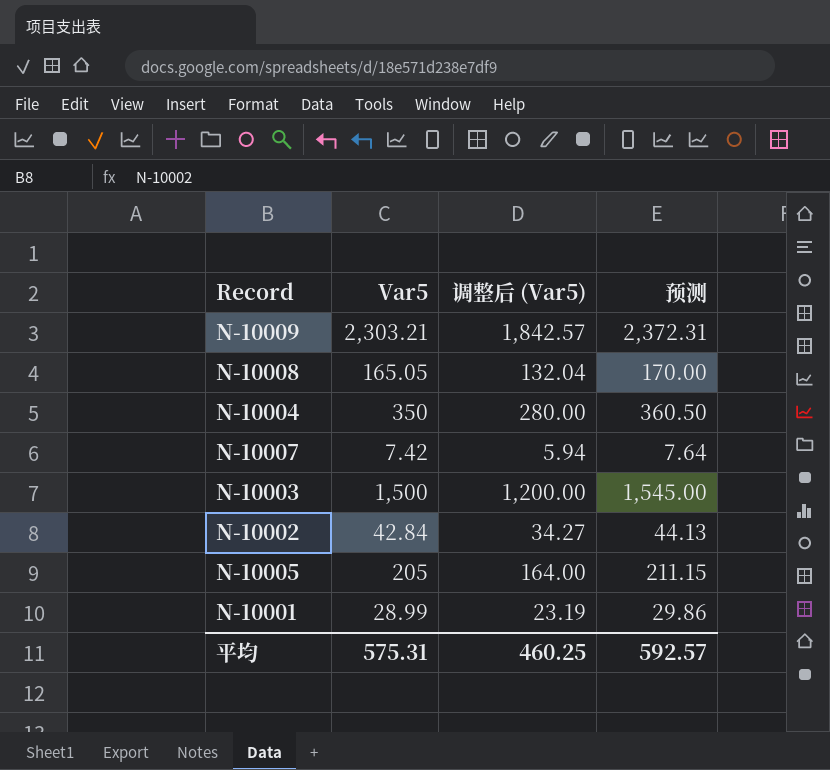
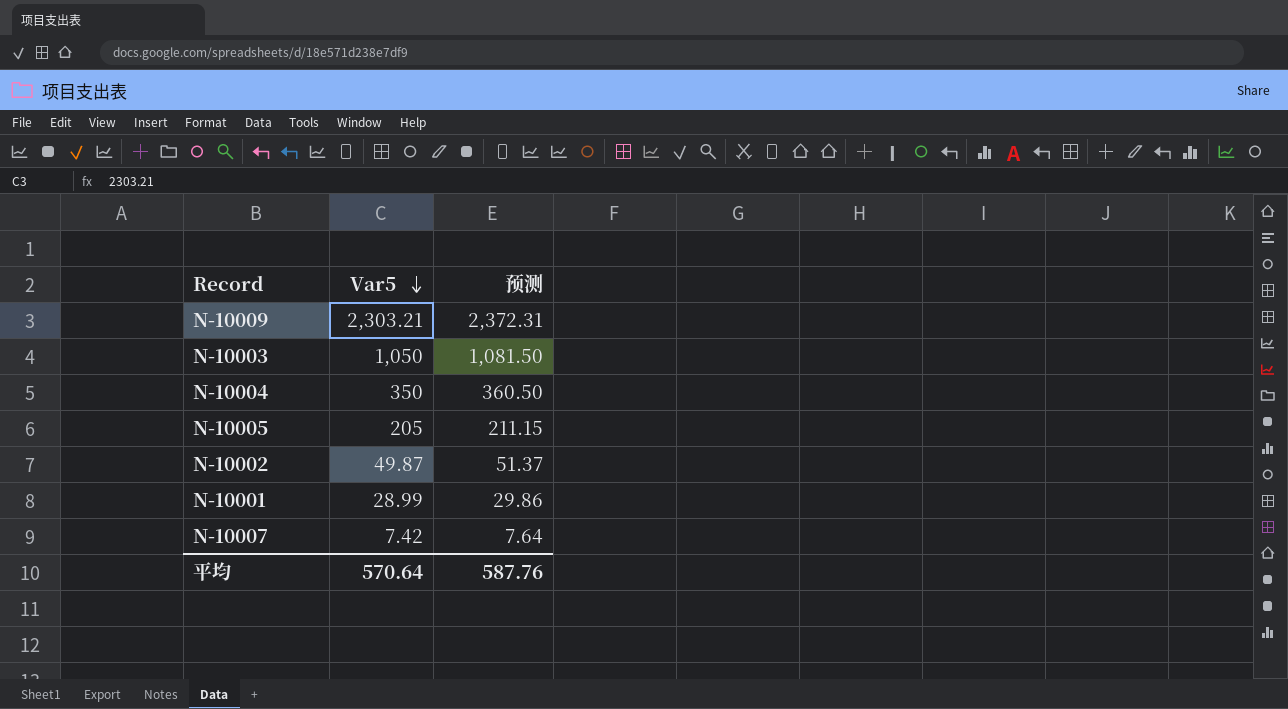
row order: none -> Var5 descending
column 调整后 (Var5) | formula: [Var5] * 0.8 -> none
row N-10008: 165.05 | 132.04 | 170.00 -> none
N-10003 | Var5: 1,500 -> 1,050
N-10003 | 预测: 1,545.00 -> 1,081.50
N-10002 | Var5: 42.84 -> 49.87
N-10002 | 预测: 44.13 -> 51.37
平均 | Var5: 575.31 -> 570.64
平均 | 预测: 592.57 -> 587.76

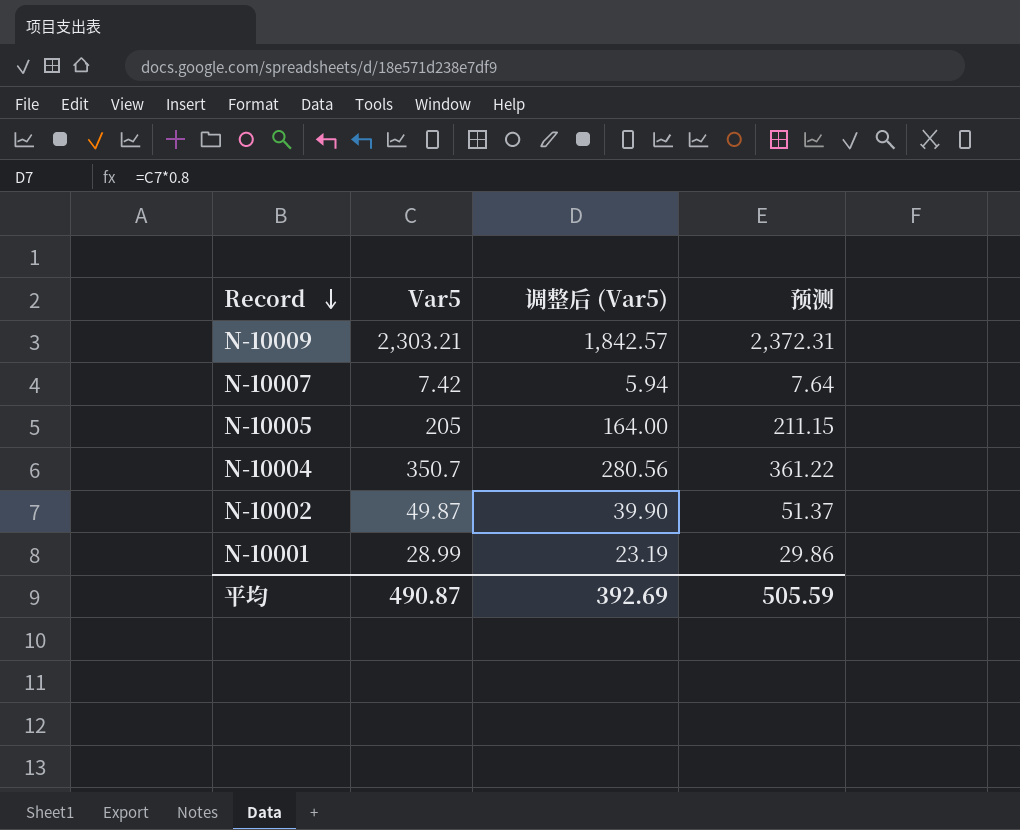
row order: Var5 descending -> Record descending
column 调整后 (Var5) | formula: none -> [Var5] * 0.8
row N-10003: 1,050 | 1,081.50 -> none
N-10004 | Var5: 350 -> 350.7
N-10004 | 预测: 360.50 -> 361.22
平均 | Var5: 570.64 -> 490.87
平均 | 预测: 587.76 -> 505.59

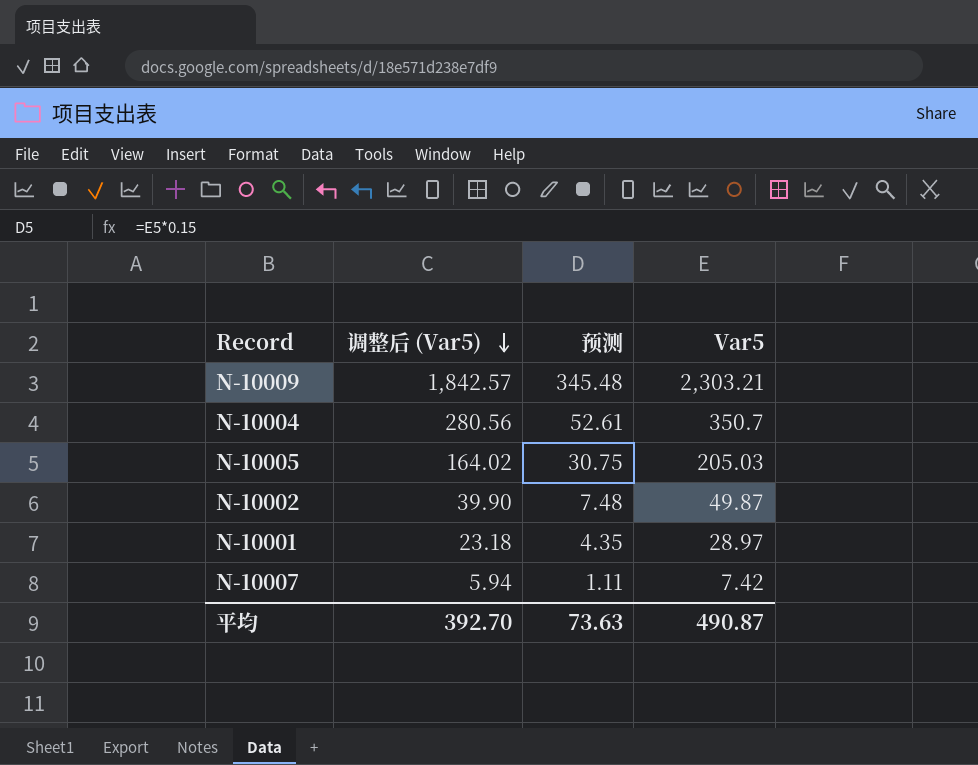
row order: Record descending -> 调整后 (Var5) descending
column 预测 | formula: [Var5] * 1.03 -> [Var5] * 0.15
column Var5 | position: 2 -> 4
N-10005 | 调整后 (Var5): 164.00 -> 164.02
N-10005 | Var5: 205 -> 205.03
N-10001 | 调整后 (Var5): 23.19 -> 23.18
N-10001 | Var5: 28.99 -> 28.97
平均 | 调整后 (Var5): 392.69 -> 392.70
平均 | 预测: 505.59 -> 73.63

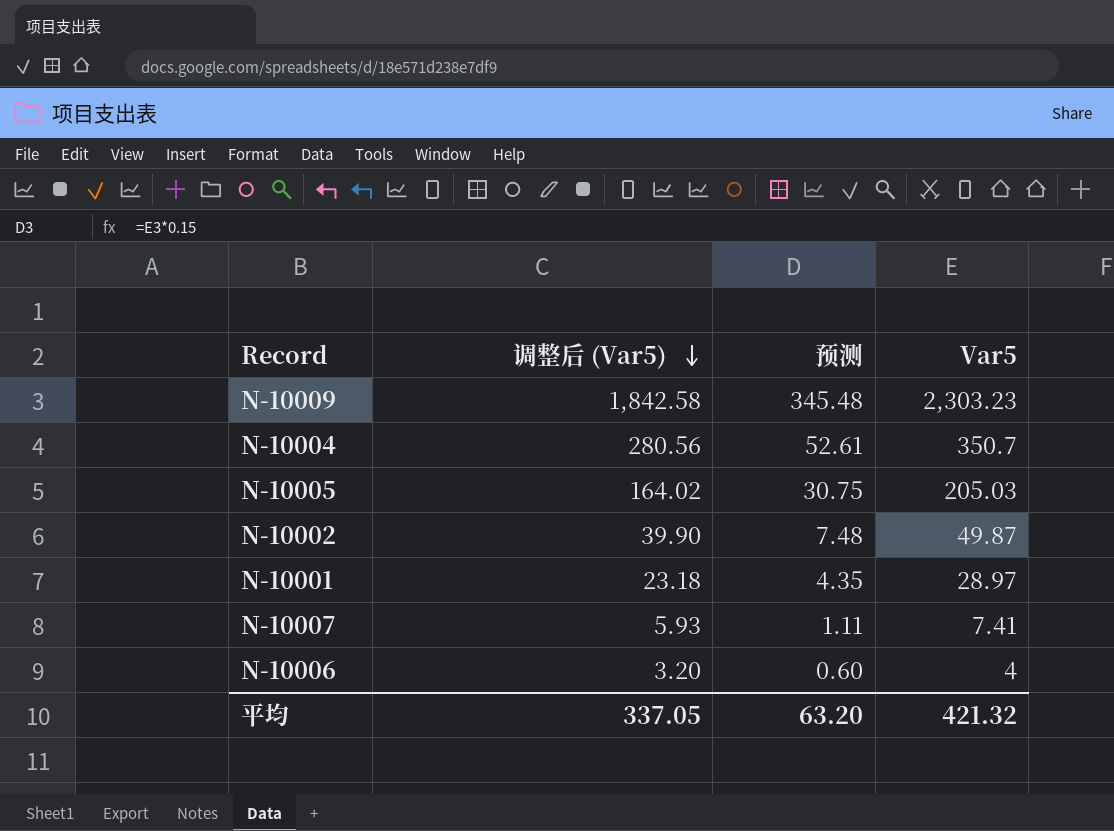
N-10009 | 调整后 (Var5): 1,842.57 -> 1,842.58
N-10009 | Var5: 2,303.21 -> 2,303.23
N-10007 | 调整后 (Var5): 5.94 -> 5.93
N-10007 | Var5: 7.42 -> 7.41
row N-10006: none -> 3.20 | 0.60 | 4
平均 | 调整后 (Var5): 392.70 -> 337.05
平均 | 预测: 73.63 -> 63.20
平均 | Var5: 490.87 -> 421.32

